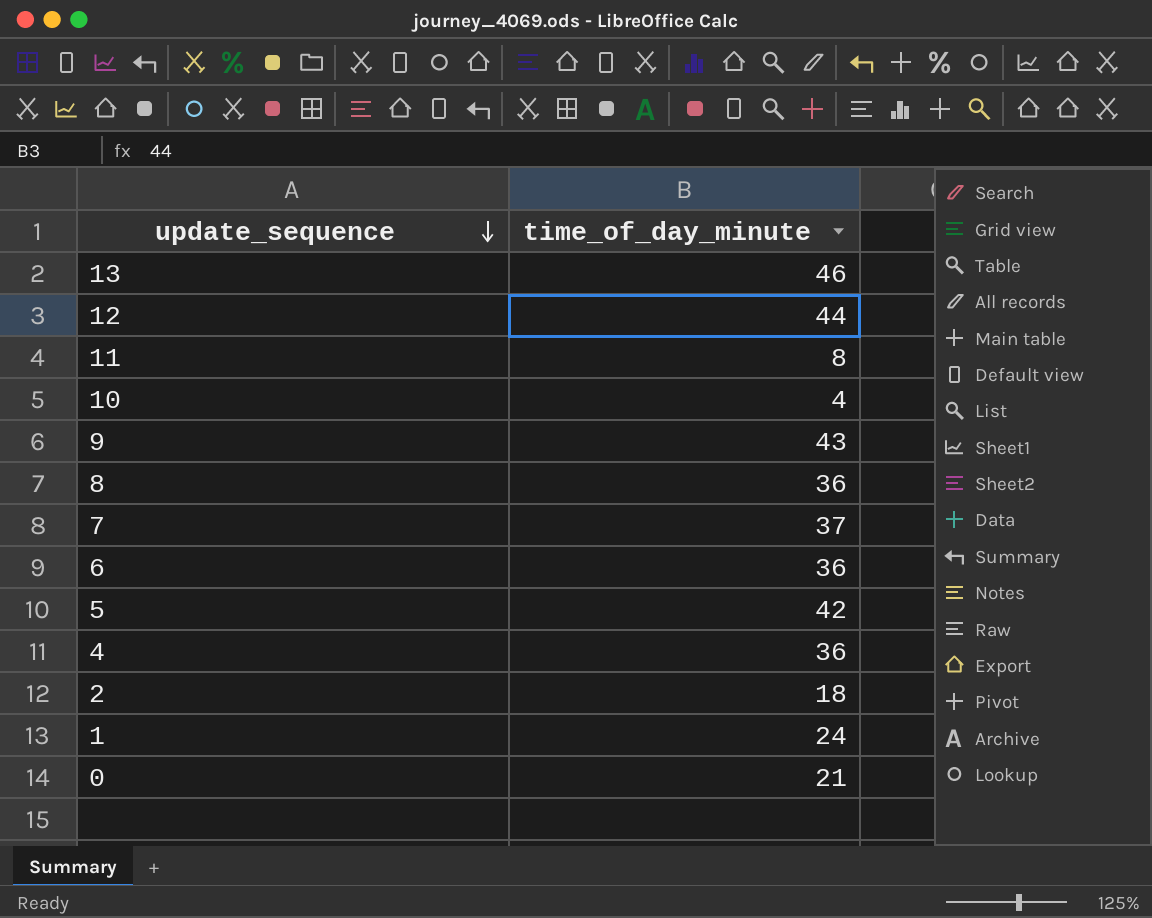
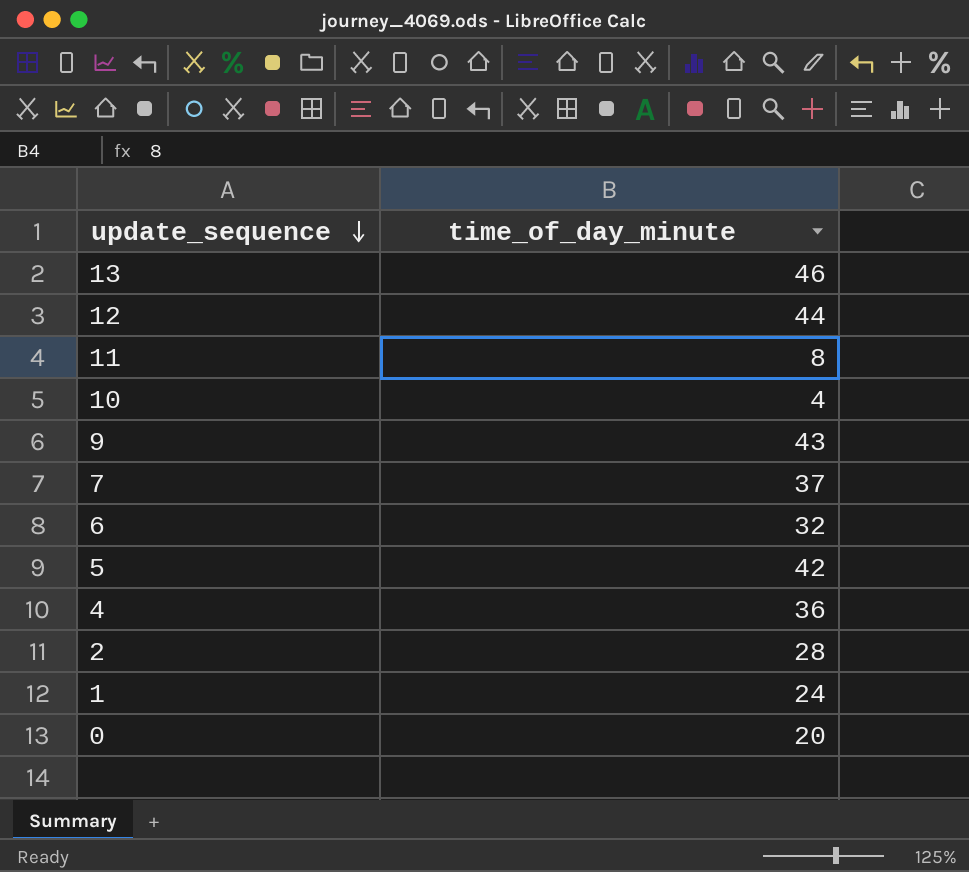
row 8: 36 -> none
6 | time_of_day_minute: 36 -> 32
2 | time_of_day_minute: 18 -> 28
0 | time_of_day_minute: 21 -> 20

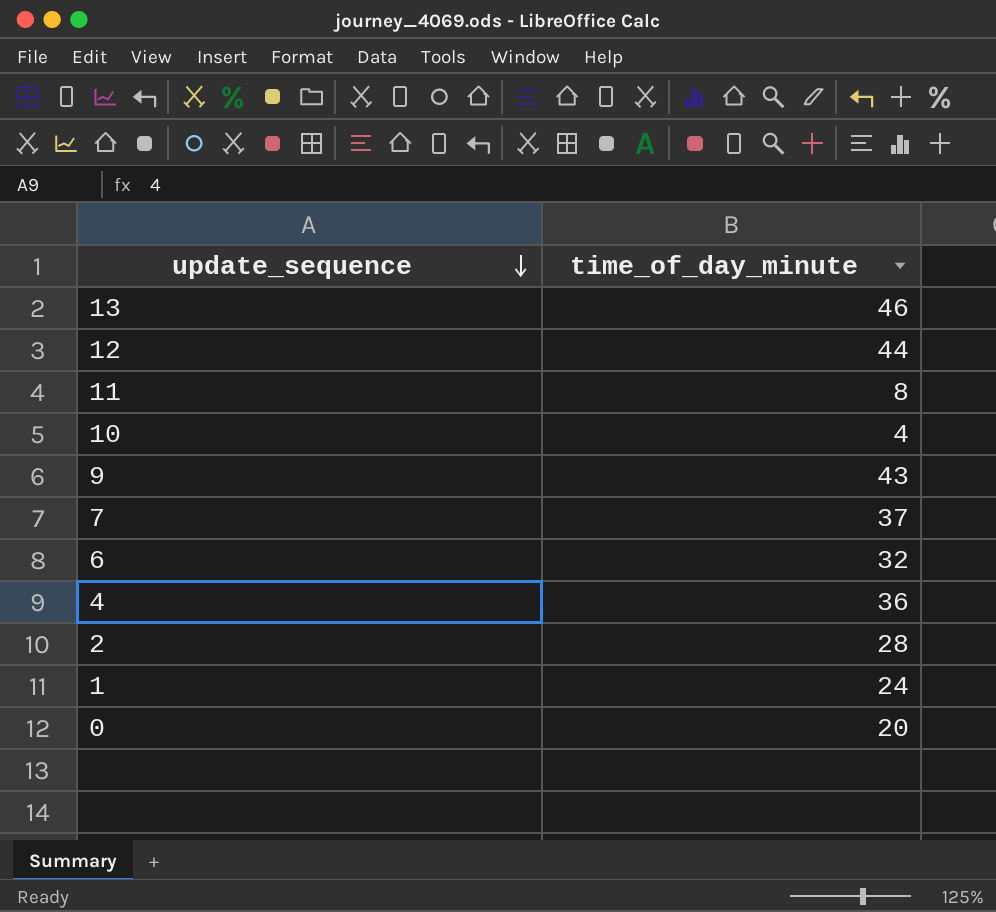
row 5: 42 -> none

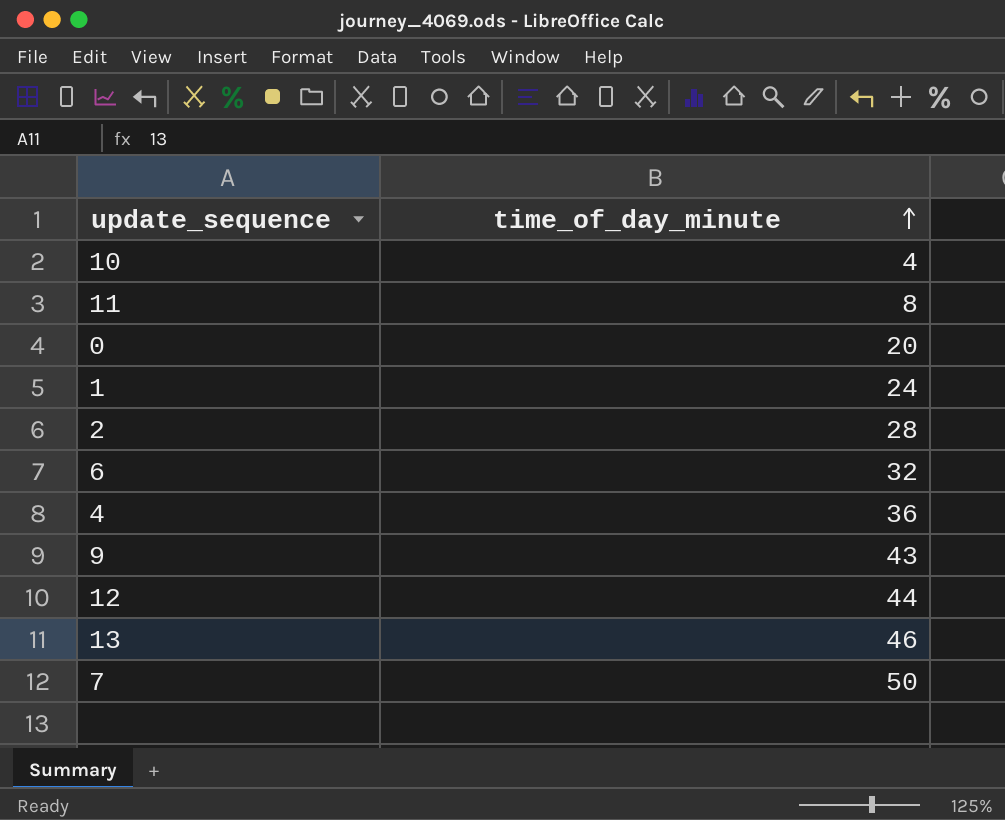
row order: update_sequence descending -> time_of_day_minute ascending
7 | time_of_day_minute: 37 -> 50

